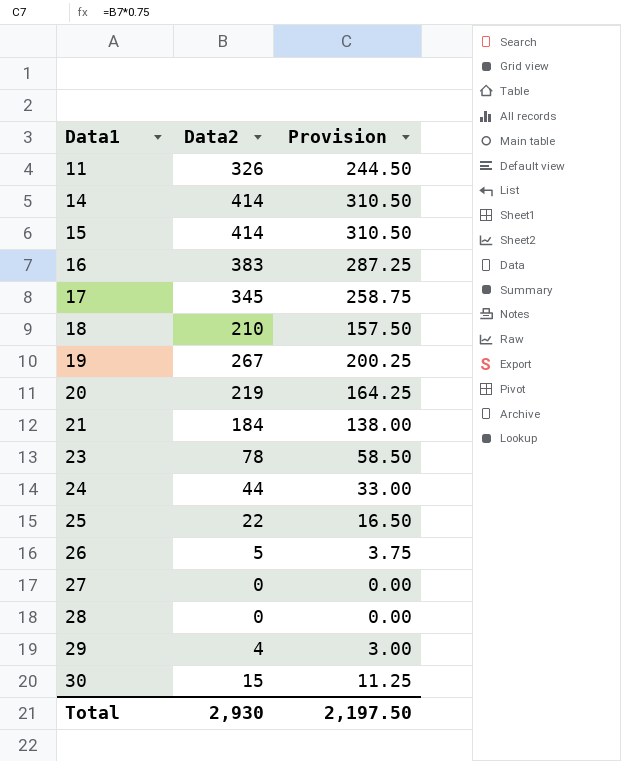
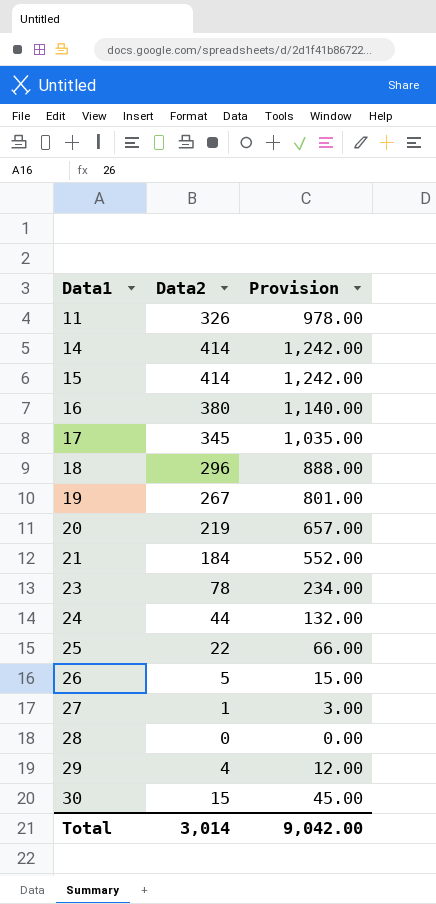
column Provision | formula: [Data2] * 0.75 -> [Data2] * 3
16 | Data2: 383 -> 380
18 | Data2: 210 -> 296
27 | Data2: 0 -> 1
Total | Data2: 2,930 -> 3,014
Total | Provision: 2,197.50 -> 9,042.00

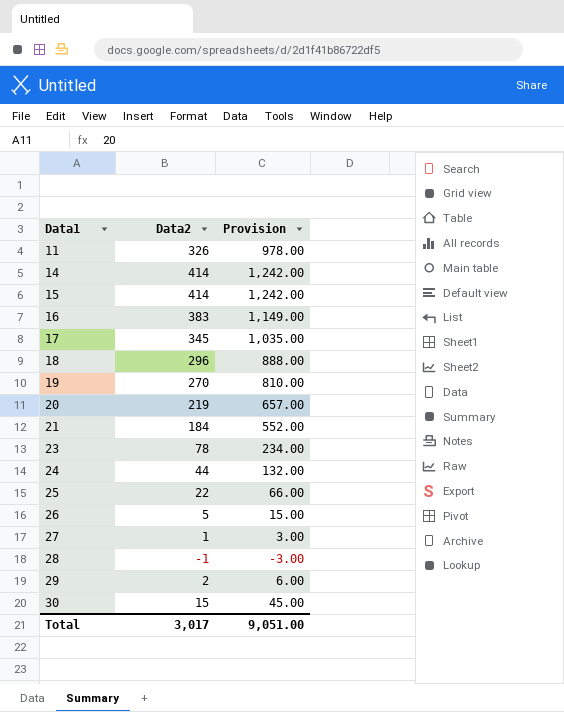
16 | Data2: 380 -> 383
16 | Provision: 1,140.00 -> 1,149.00
19 | Data2: 267 -> 270
19 | Provision: 801.00 -> 810.00
28 | Data2: 0 -> -1
28 | Provision: 0.00 -> -3.00
29 | Data2: 4 -> 2
29 | Provision: 12.00 -> 6.00
Total | Data2: 3,014 -> 3,017
Total | Provision: 9,042.00 -> 9,051.00

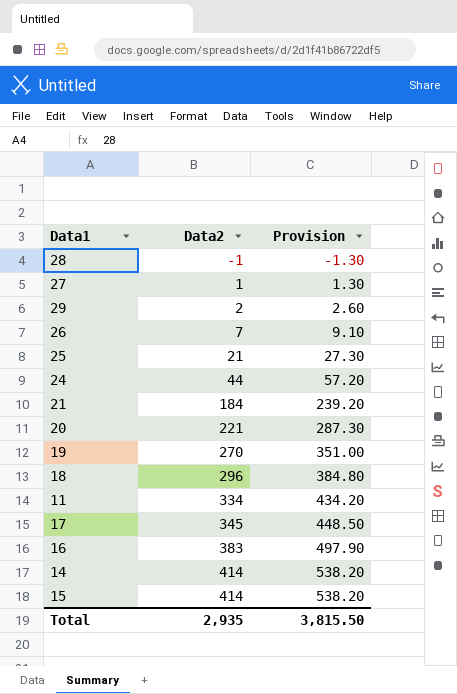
row order: Data1 ascending -> Data2 ascending
column Provision | formula: [Data2] * 3 -> [Data2] * 1.3
row 23: 78 | 234.00 -> none
row 30: 15 | 45.00 -> none
26 | Data2: 5 -> 7
25 | Data2: 22 -> 21
20 | Data2: 219 -> 221
11 | Data2: 326 -> 334
Total | Data2: 3,017 -> 2,935
Total | Provision: 9,051.00 -> 3,815.50

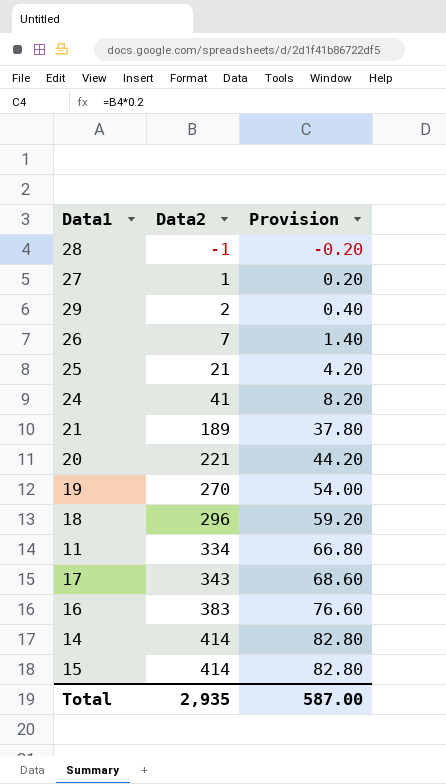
column Provision | formula: [Data2] * 1.3 -> [Data2] * 0.2
24 | Data2: 44 -> 41
21 | Data2: 184 -> 189
17 | Data2: 345 -> 343
Total | Provision: 3,815.50 -> 587.00

